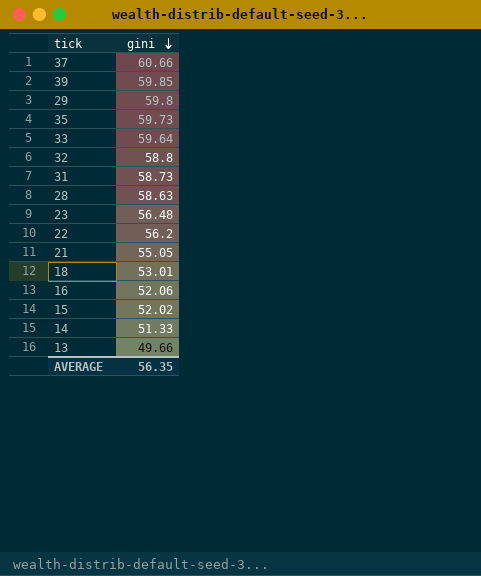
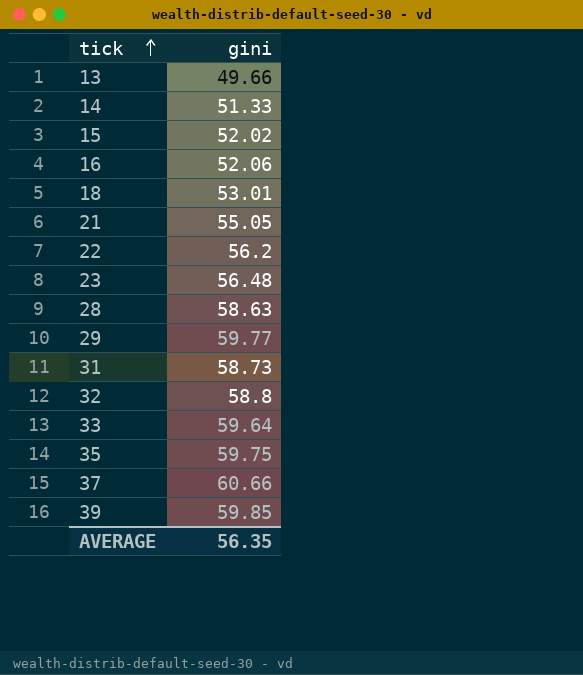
row order: gini descending -> tick ascending
29 | gini: 59.8 -> 59.77
35 | gini: 59.73 -> 59.75

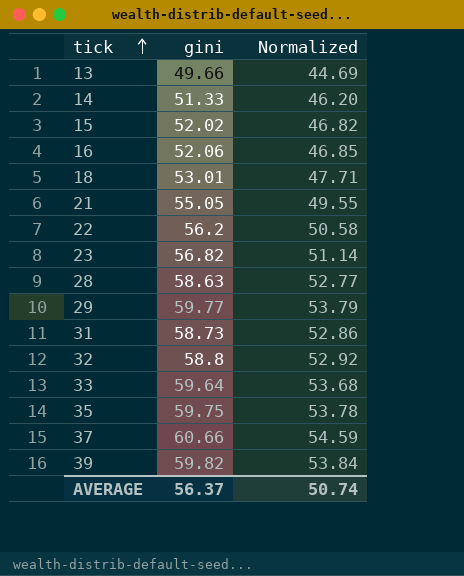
column Normalized | formula: none -> [gini] * 0.9
23 | gini: 56.48 -> 56.82
39 | gini: 59.85 -> 59.82
AVERAGE | gini: 56.35 -> 56.37

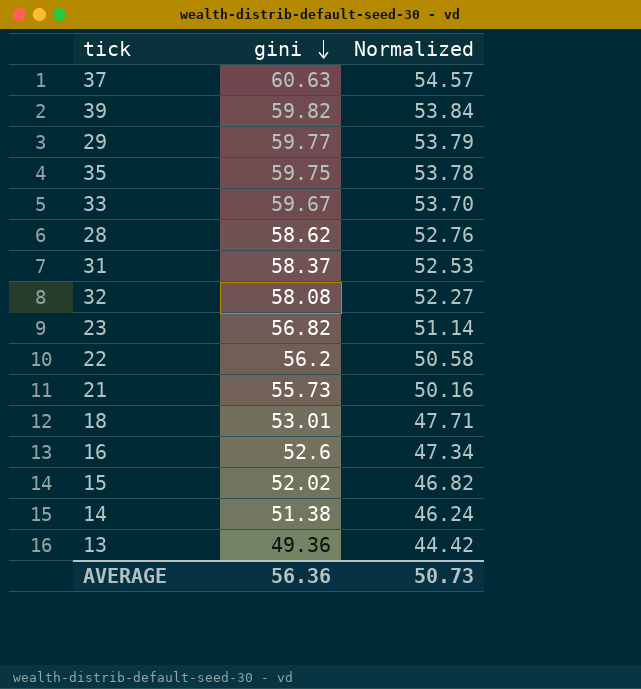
row order: tick ascending -> gini descending
37 | gini: 60.66 -> 60.63
37 | Normalized: 54.59 -> 54.57
33 | gini: 59.64 -> 59.67
33 | Normalized: 53.68 -> 53.70
28 | gini: 58.63 -> 58.62
28 | Normalized: 52.77 -> 52.76
31 | gini: 58.73 -> 58.37
31 | Normalized: 52.86 -> 52.53
32 | gini: 58.8 -> 58.08
32 | Normalized: 52.92 -> 52.27
21 | gini: 55.05 -> 55.73
21 | Normalized: 49.55 -> 50.16
16 | gini: 52.06 -> 52.6
16 | Normalized: 46.85 -> 47.34
14 | gini: 51.33 -> 51.38
14 | Normalized: 46.20 -> 46.24
13 | gini: 49.66 -> 49.36
13 | Normalized: 44.69 -> 44.42
AVERAGE | gini: 56.37 -> 56.36
AVERAGE | Normalized: 50.74 -> 50.73

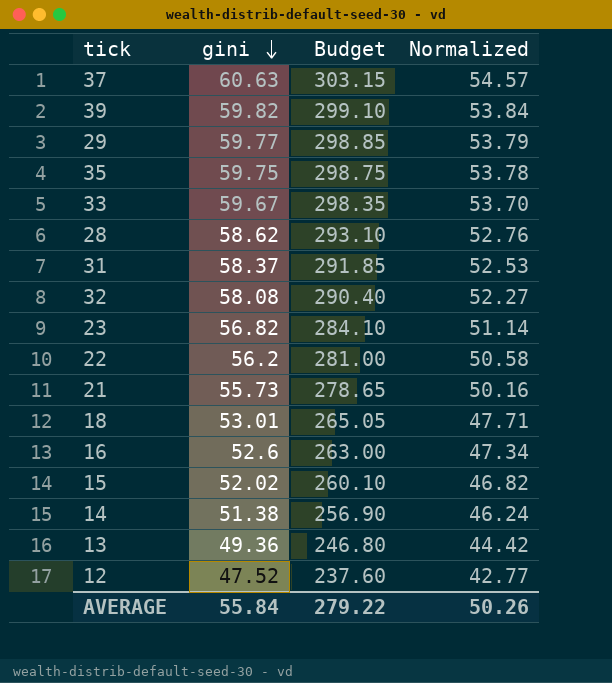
column Budget | formula: none -> [gini] * 5
row 12: none -> 47.52 | 237.60 | 42.77
AVERAGE | gini: 56.36 -> 55.84
AVERAGE | Normalized: 50.73 -> 50.26

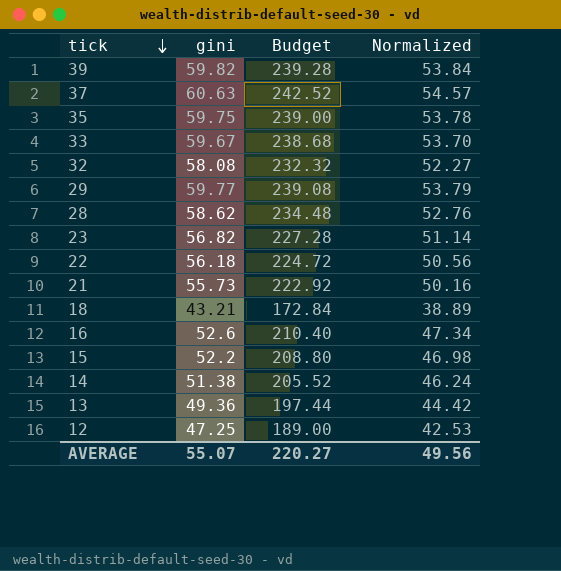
row order: gini descending -> tick descending
column Budget | formula: [gini] * 5 -> [gini] * 4
row 31: 58.37 | 291.85 | 52.53 -> none
22 | gini: 56.2 -> 56.18
22 | Normalized: 50.58 -> 50.56
18 | gini: 53.01 -> 43.21
18 | Normalized: 47.71 -> 38.89
15 | gini: 52.02 -> 52.2
15 | Normalized: 46.82 -> 46.98
12 | gini: 47.52 -> 47.25
12 | Normalized: 42.77 -> 42.53
AVERAGE | gini: 55.84 -> 55.07
AVERAGE | Budget: 279.22 -> 220.27
AVERAGE | Normalized: 50.26 -> 49.56

